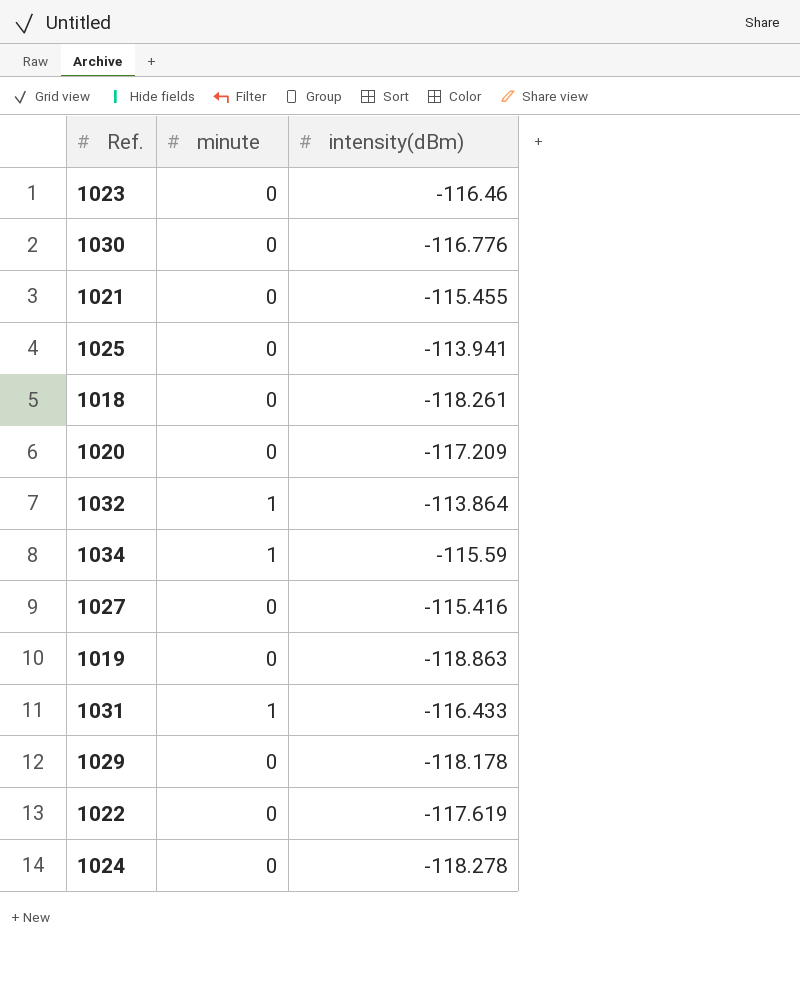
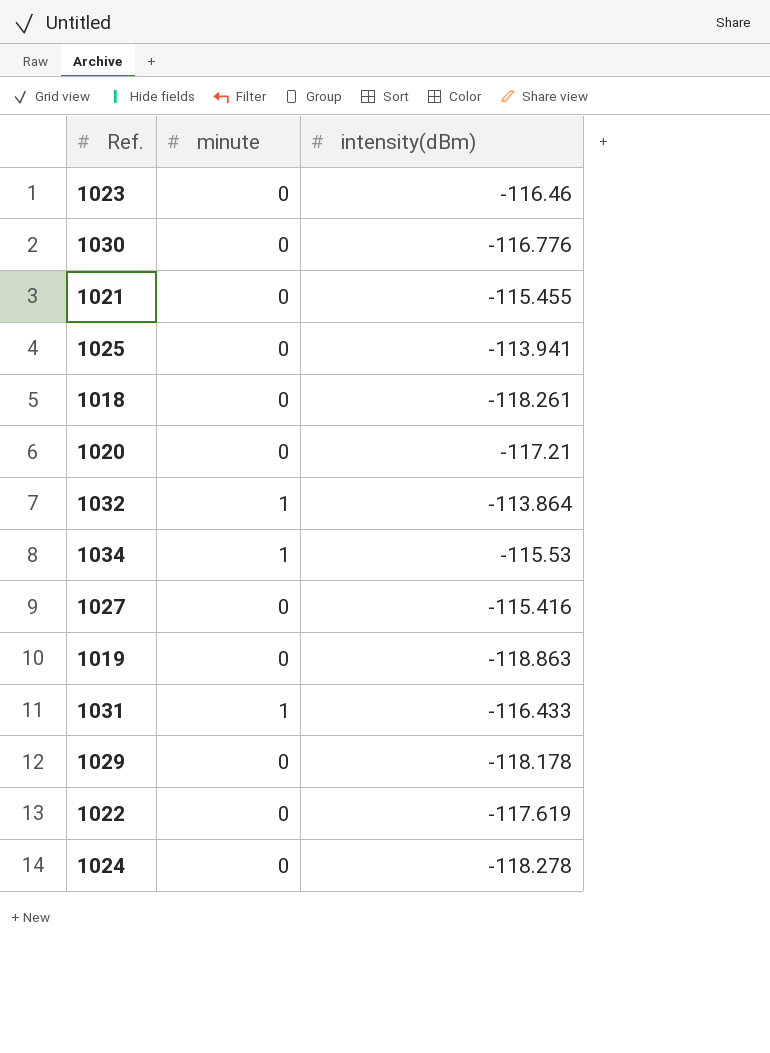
1020 | intensity(dBm): -117.209 -> -117.21
1034 | intensity(dBm): -115.59 -> -115.53

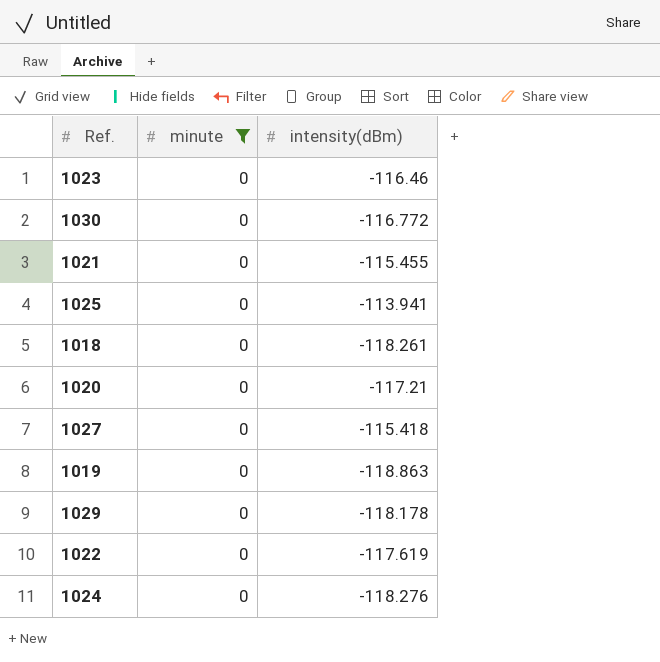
filter: none -> minute = 0
1030 | intensity(dBm): -116.776 -> -116.772
1027 | intensity(dBm): -115.416 -> -115.418
1024 | intensity(dBm): -118.278 -> -118.276

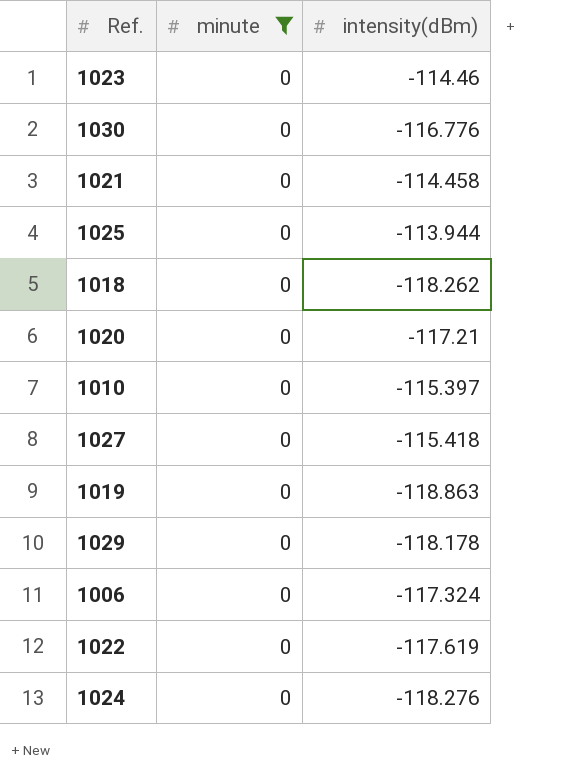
1023 | intensity(dBm): -116.46 -> -114.46
1030 | intensity(dBm): -116.772 -> -116.776
1021 | intensity(dBm): -115.455 -> -114.458
1025 | intensity(dBm): -113.941 -> -113.944
1018 | intensity(dBm): -118.261 -> -118.262
row 1010: none -> 0 | -115.397
row 1006: none -> 0 | -117.324

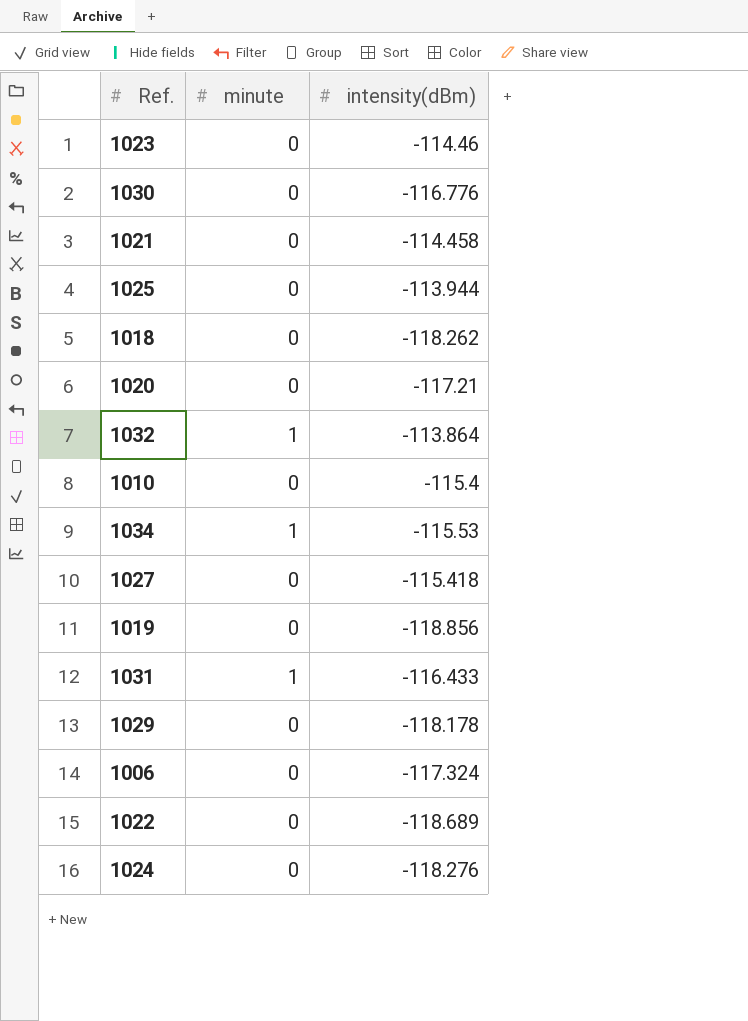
filter: minute = 0 -> none
1010 | intensity(dBm): -115.397 -> -115.4
1019 | intensity(dBm): -118.863 -> -118.856
1022 | intensity(dBm): -117.619 -> -118.689

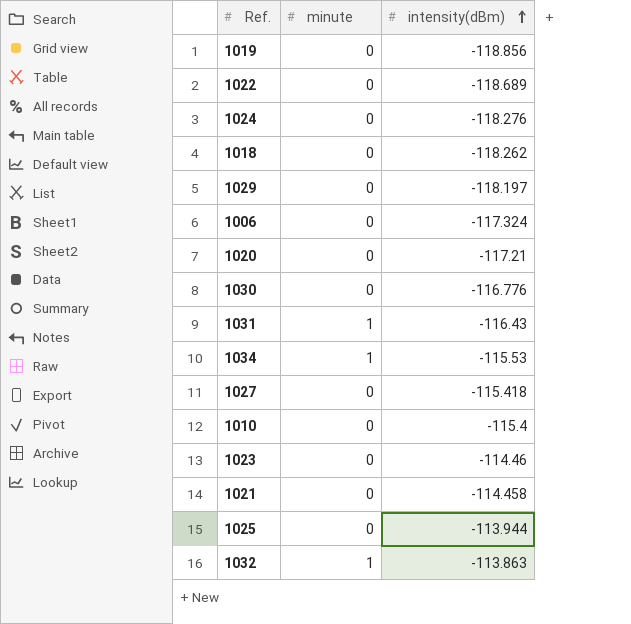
row order: none -> intensity(dBm) ascending
1029 | intensity(dBm): -118.178 -> -118.197
1031 | intensity(dBm): -116.433 -> -116.43
1032 | intensity(dBm): -113.864 -> -113.863

